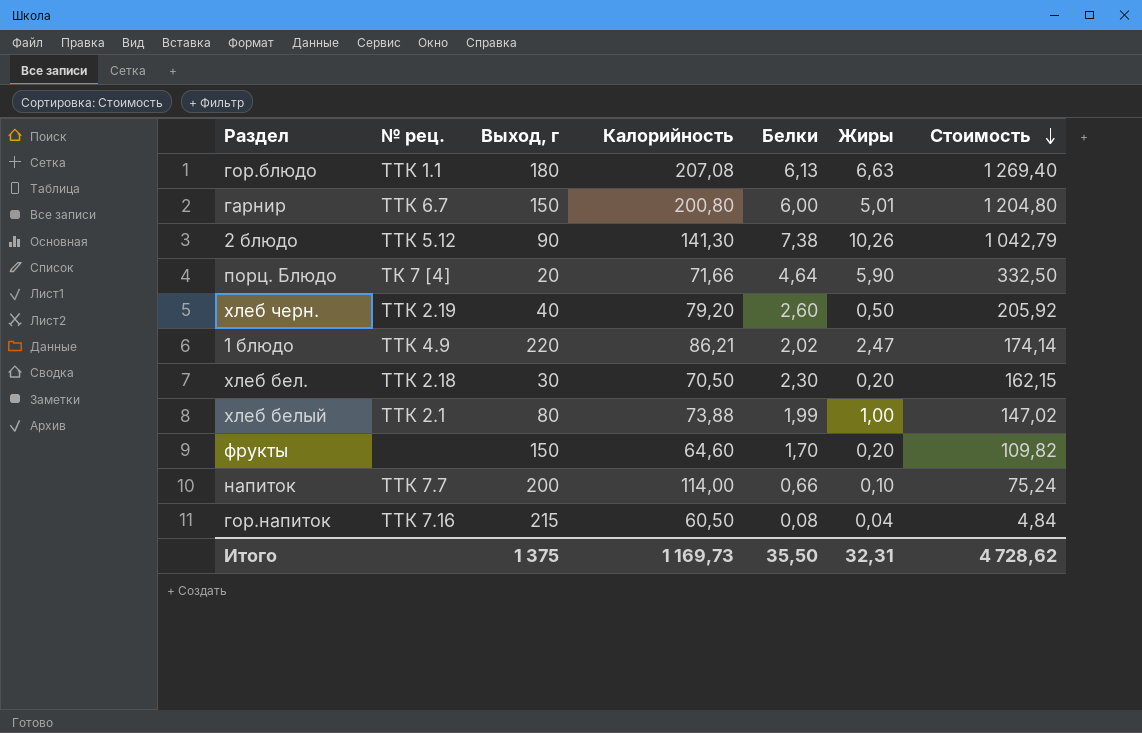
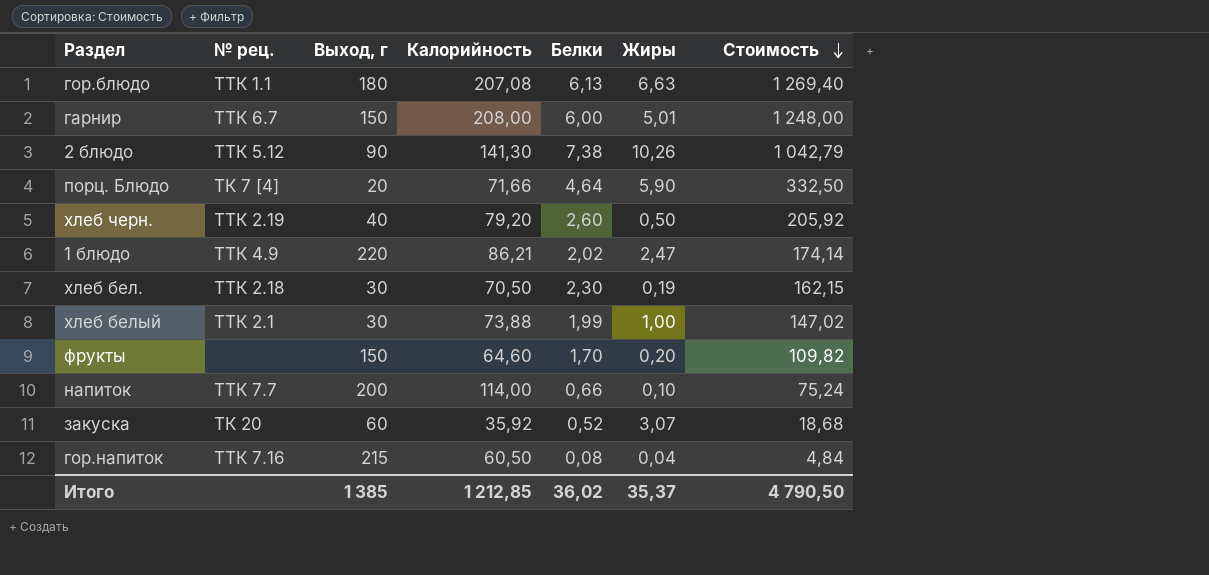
гарнир | Калорийность: 200,80 -> 208,00
гарнир | Стоимость: 1 204,80 -> 1 248,00
хлеб бел. | Жиры: 0,20 -> 0,19
хлеб белый | Выход, г: 80 -> 30
row закуска: none -> ТК 20 | 60 | 35,92 | 0,52 | 3,07 | 18,68
Итого | Выход, г: 1 375 -> 1 385
Итого | Калорийность: 1 169,73 -> 1 212,85
Итого | Белки: 35,50 -> 36,02
Итого | Жиры: 32,31 -> 35,37
Итого | Стоимость: 4 728,62 -> 4 790,50

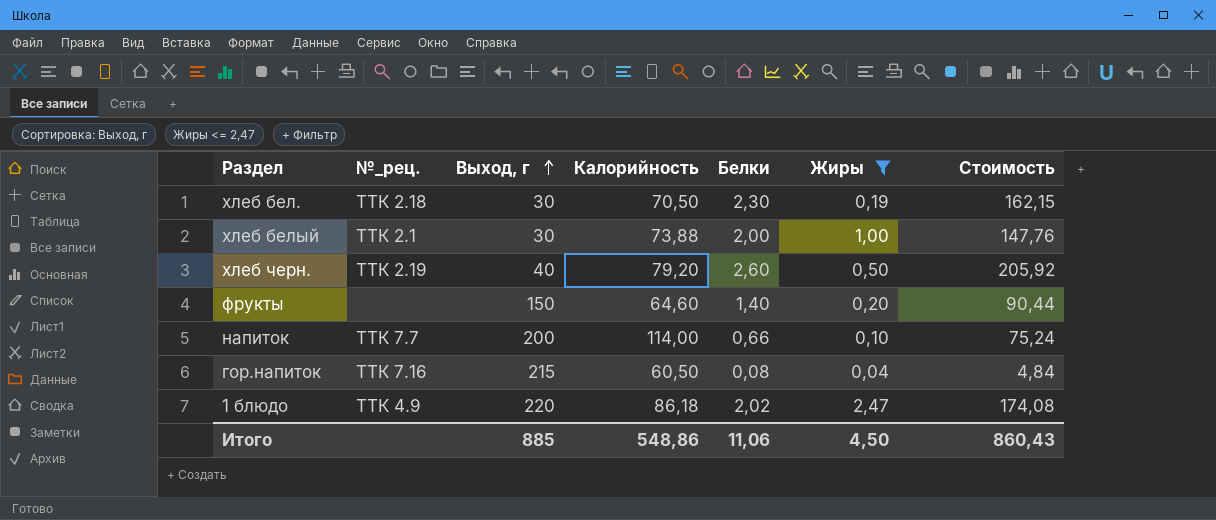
filter: none -> Жиры <= 2,47
row order: Стоимость descending -> Выход, г ascending
column name: № рец. -> №_рец.
хлеб белый | Белки: 1,99 -> 2,00
хлеб белый | Стоимость: 147,02 -> 147,76
фрукты | Белки: 1,70 -> 1,40
фрукты | Стоимость: 109,82 -> 90,44
1 блюдо | Калорийность: 86,21 -> 86,18
1 блюдо | Стоимость: 174,14 -> 174,08
Итого | Выход, г: 1 385 -> 885
Итого | Калорийность: 1 212,85 -> 548,86
Итого | Белки: 36,02 -> 11,06
Итого | Жиры: 35,37 -> 4,50
Итого | Стоимость: 4 790,50 -> 860,43

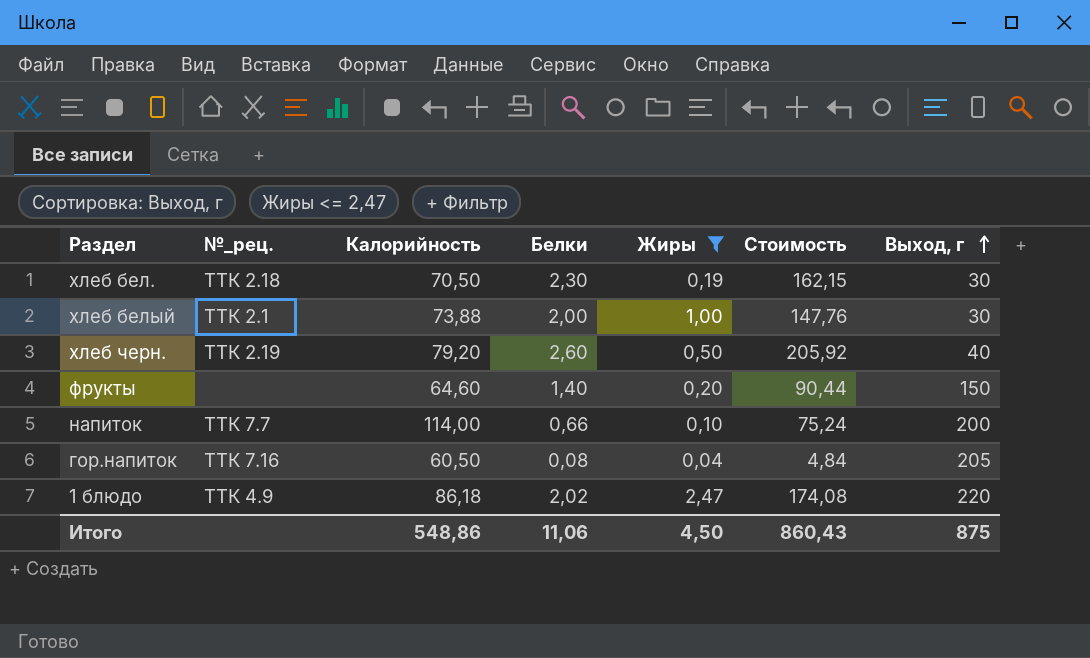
column Выход, г | position: 3 -> 7
гор.напиток | Выход, г: 215 -> 205
Итого | Выход, г: 885 -> 875

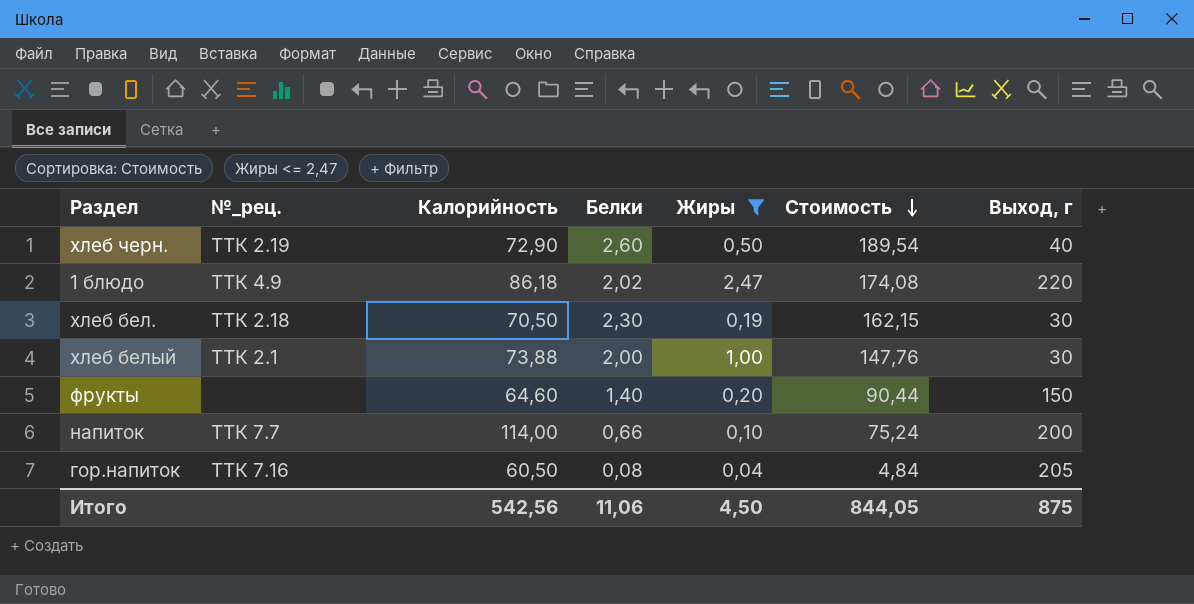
row order: Выход, г ascending -> Стоимость descending
хлеб черн. | Калорийность: 79,20 -> 72,90
хлеб черн. | Стоимость: 205,92 -> 189,54
Итого | Калорийность: 548,86 -> 542,56
Итого | Стоимость: 860,43 -> 844,05

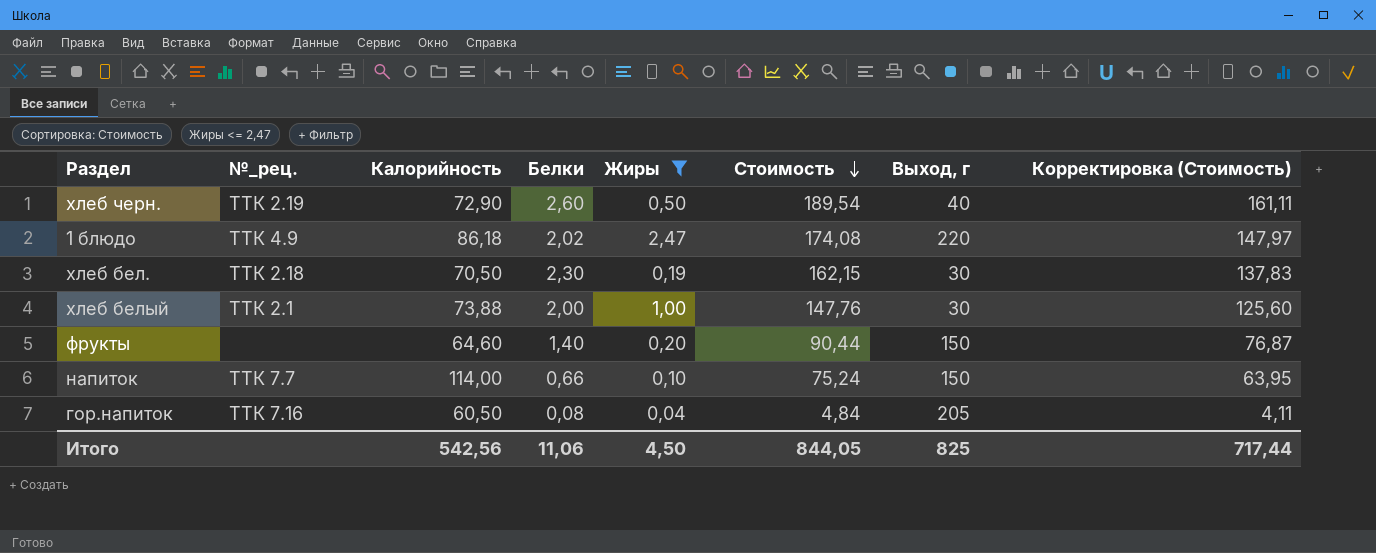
column Корректировка (Стоимость) | formula: none -> [Стоимость] * 0,85
напиток | Выход, г: 200 -> 150
Итого | Выход, г: 875 -> 825

